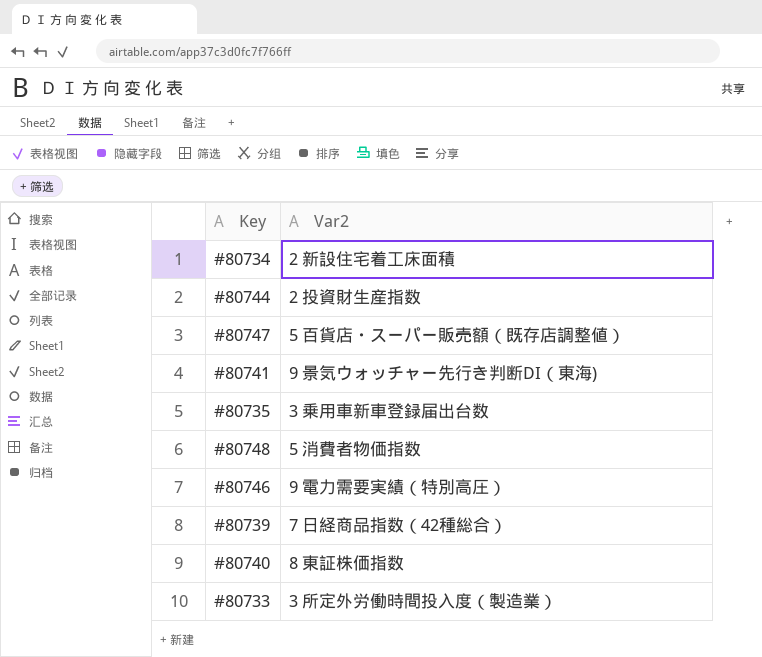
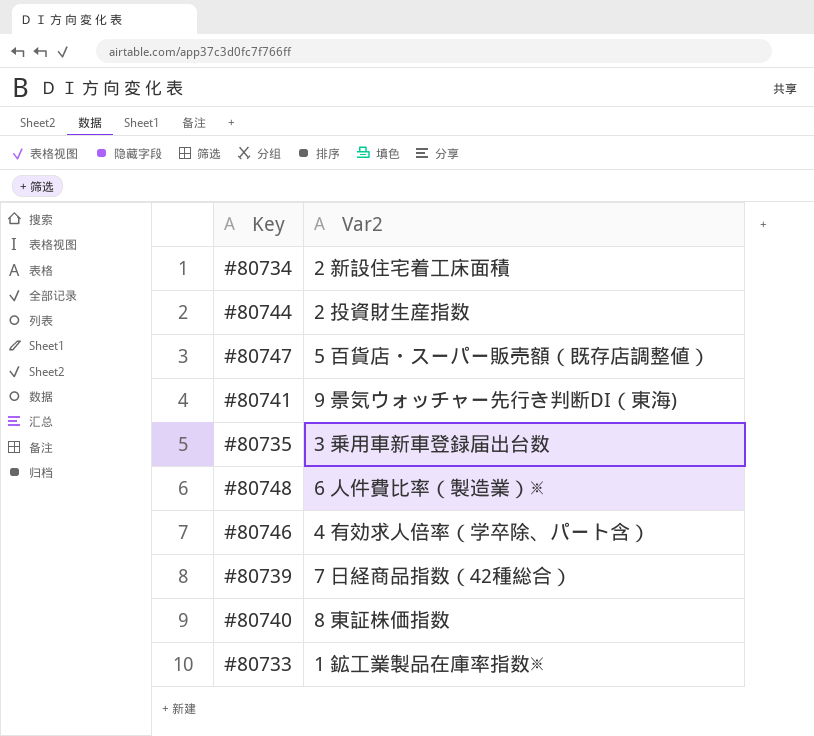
#80748 | Var2: 5 消費者物価指数 -> 6 人件費比率（製造業）※
#80746 | Var2: 9 電力需要実績（特別高圧） -> 4 有効求人倍率（学卒除、パート含）
#80733 | Var2: 3 所定外労働時間投入度（製造業） -> 1 鉱工業製品在庫率指数※

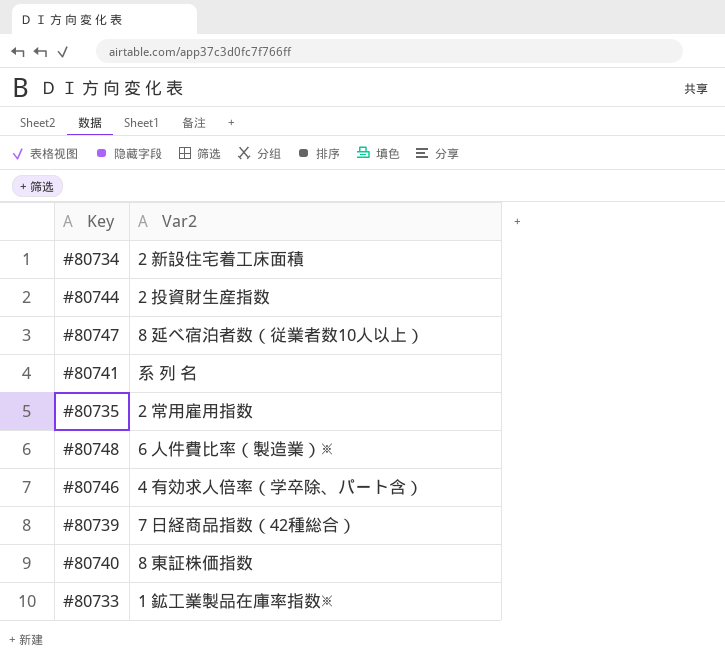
#80747 | Var2: 5 百貨店・スーパー販売額（既存店調整値） -> 8 延べ宿泊者数（従業者数10人以上）
#80741 | Var2: 9 景気ウォッチャー先行き判断DI（東海) -> 系 列 名
#80735 | Var2: 3 乗用車新車登録届出台数 -> 2 常用雇用指数

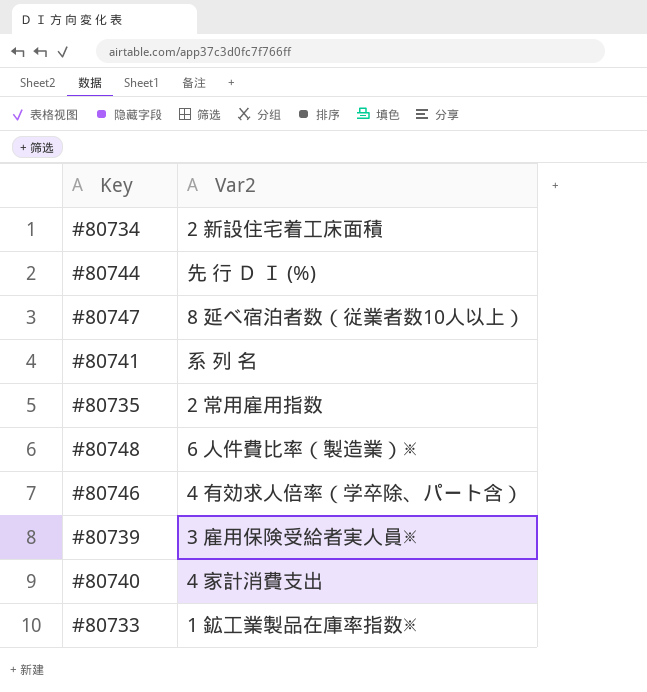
#80744 | Var2: 2 投資財生産指数 -> 先 行 Ｄ Ｉ (%)
#80739 | Var2: 7 日経商品指数（42種総合） -> 3 雇用保険受給者実人員※
#80740 | Var2: 8 東証株価指数 -> 4 家計消費支出

